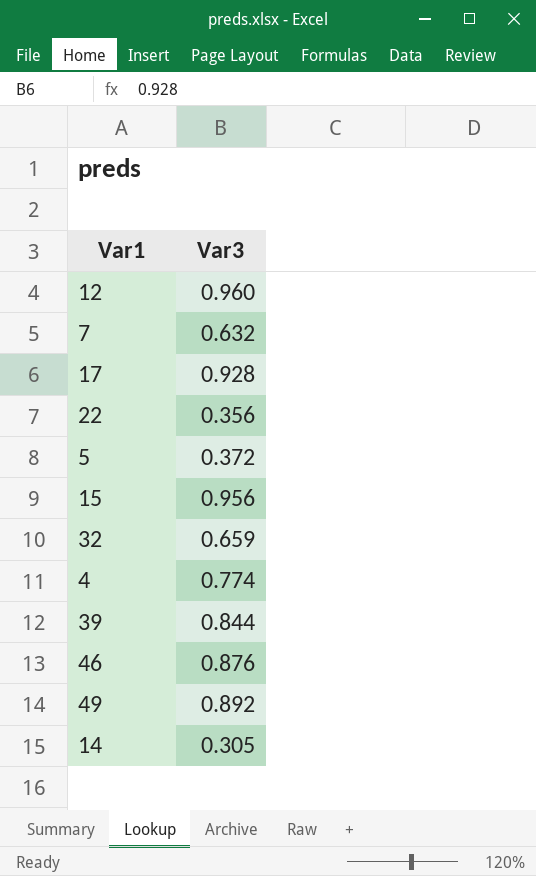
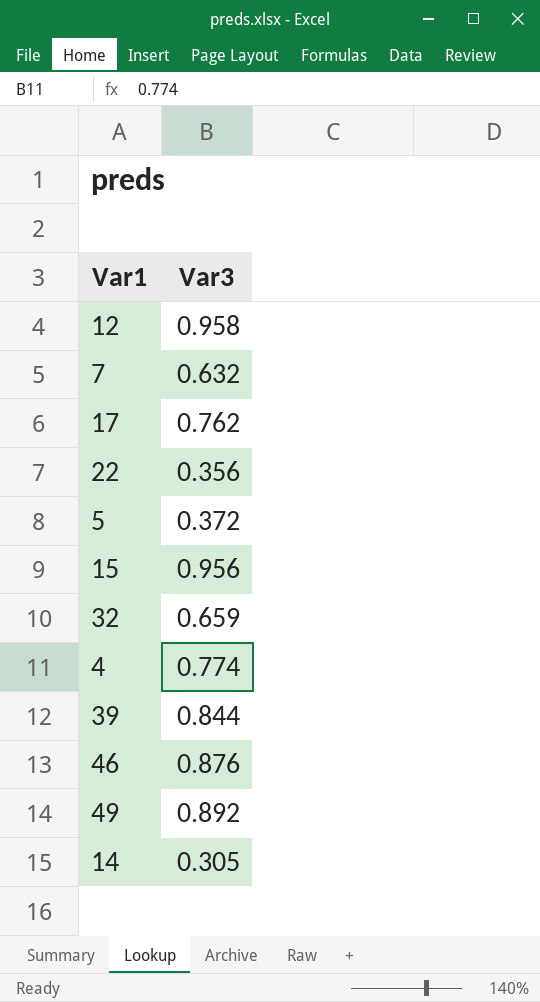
12 | Var3: 0.960 -> 0.958
17 | Var3: 0.928 -> 0.762

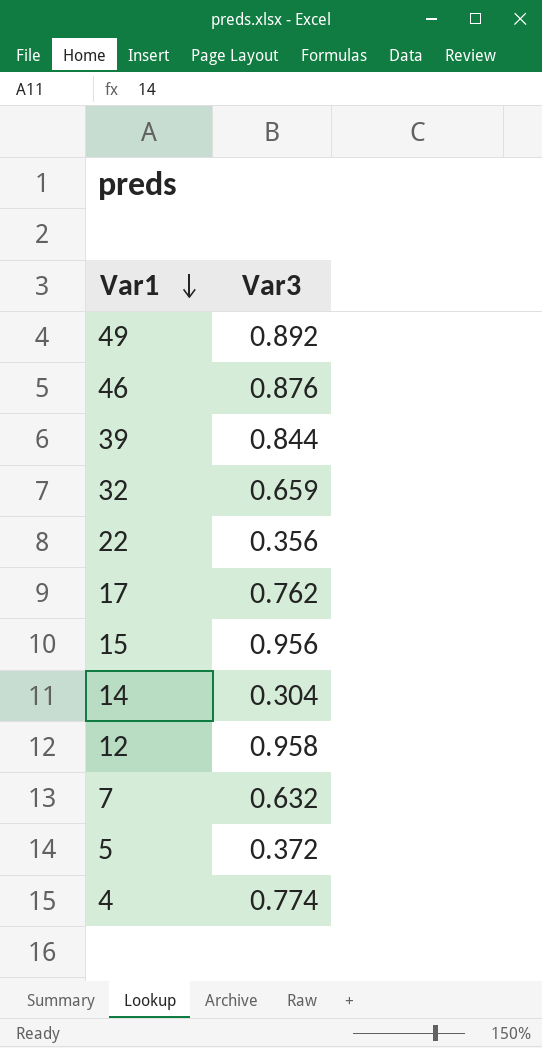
row order: none -> Var1 descending
14 | Var3: 0.305 -> 0.304

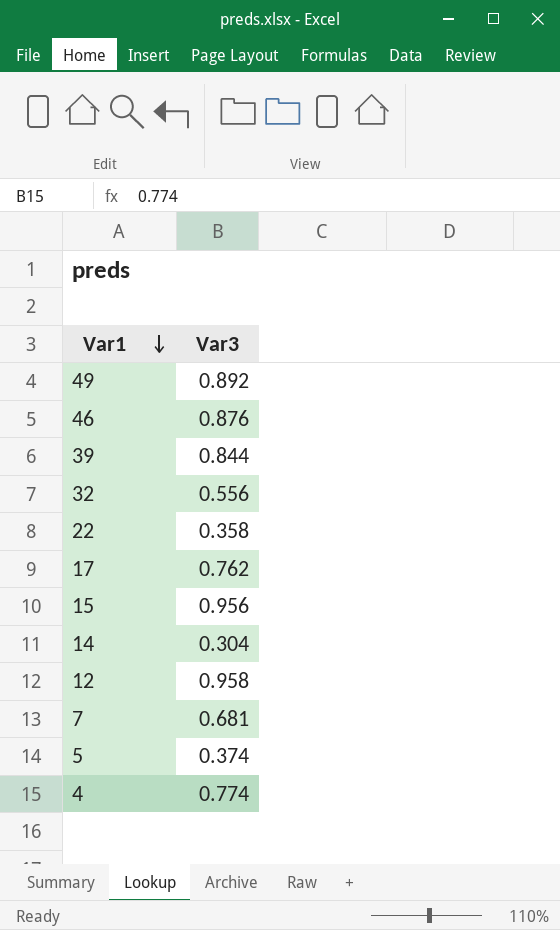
32 | Var3: 0.659 -> 0.556
22 | Var3: 0.356 -> 0.358
7 | Var3: 0.632 -> 0.681
5 | Var3: 0.372 -> 0.374

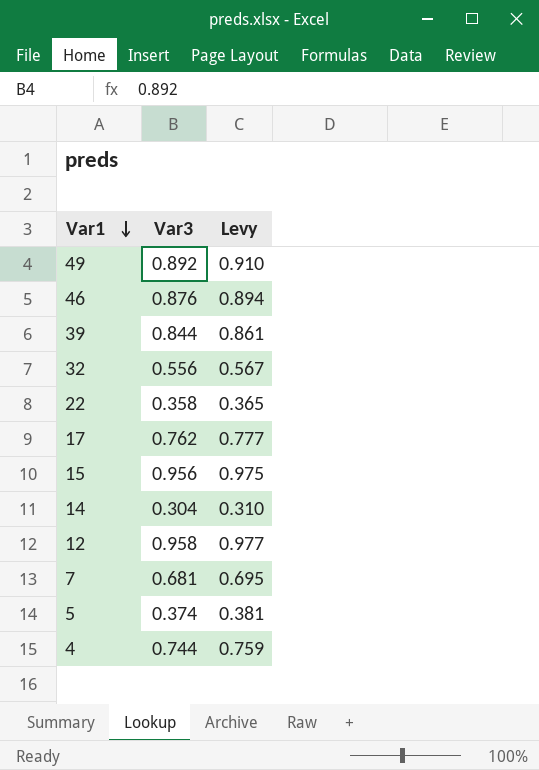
column Levy | formula: none -> [Var3] * 1.02
4 | Var3: 0.774 -> 0.744

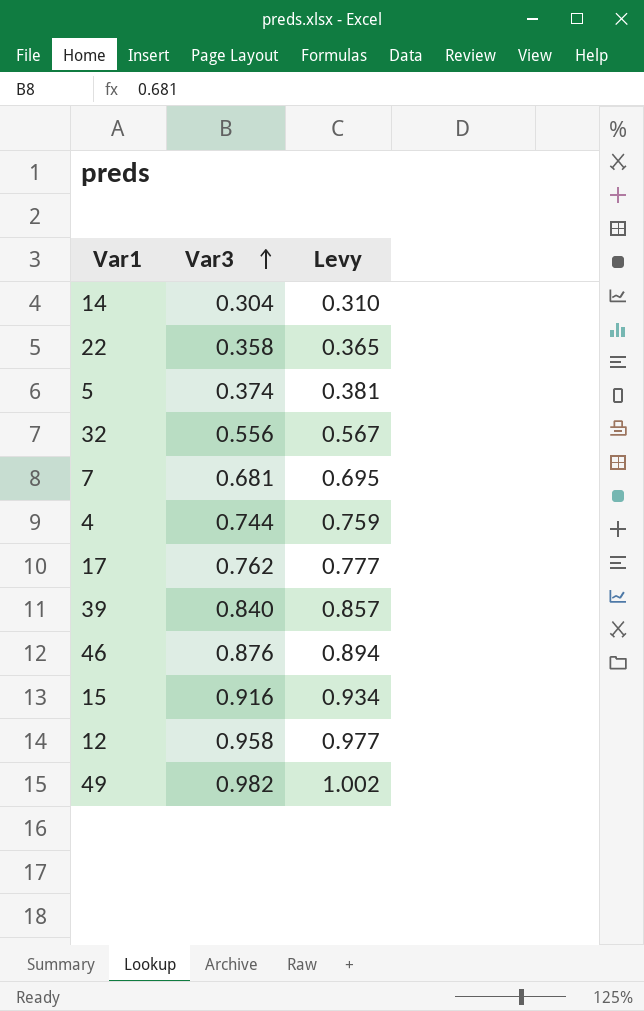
row order: Var1 descending -> Var3 ascending
39 | Var3: 0.844 -> 0.840
39 | Levy: 0.861 -> 0.857
15 | Var3: 0.956 -> 0.916
15 | Levy: 0.975 -> 0.934
49 | Var3: 0.892 -> 0.982
49 | Levy: 0.910 -> 1.002

